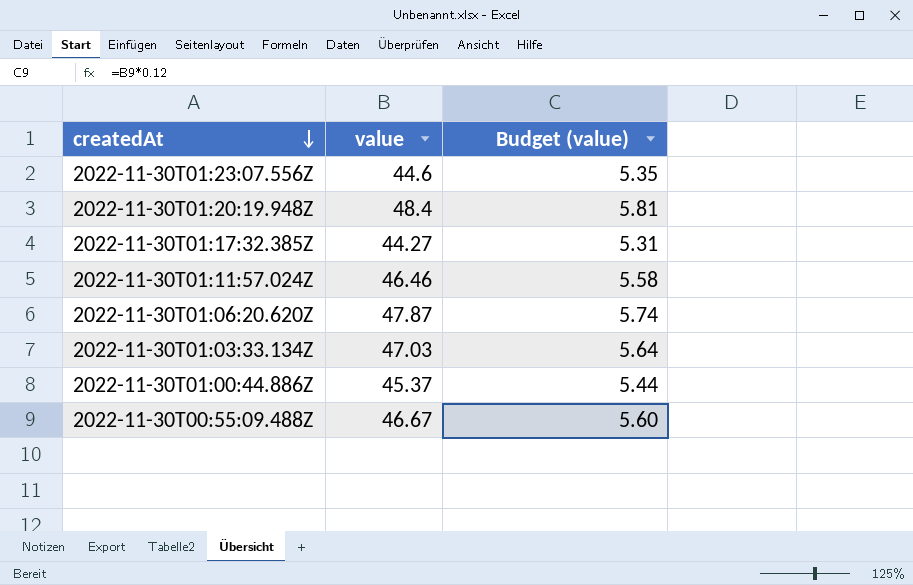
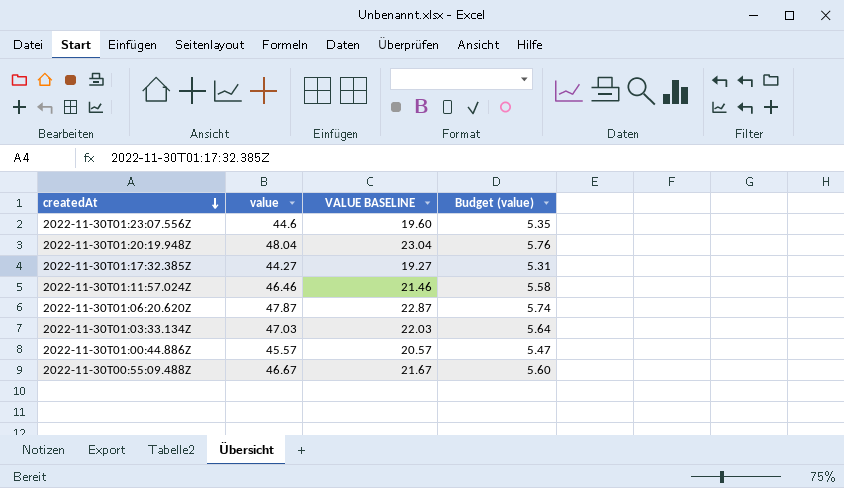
column VALUE BASELINE | formula: none -> [value] - 25
2022-11-30T01:20:19.948Z | value: 48.4 -> 48.04
2022-11-30T01:20:19.948Z | Budget (value): 5.81 -> 5.76
2022-11-30T01:00:44.886Z | value: 45.37 -> 45.57
2022-11-30T01:00:44.886Z | Budget (value): 5.44 -> 5.47

